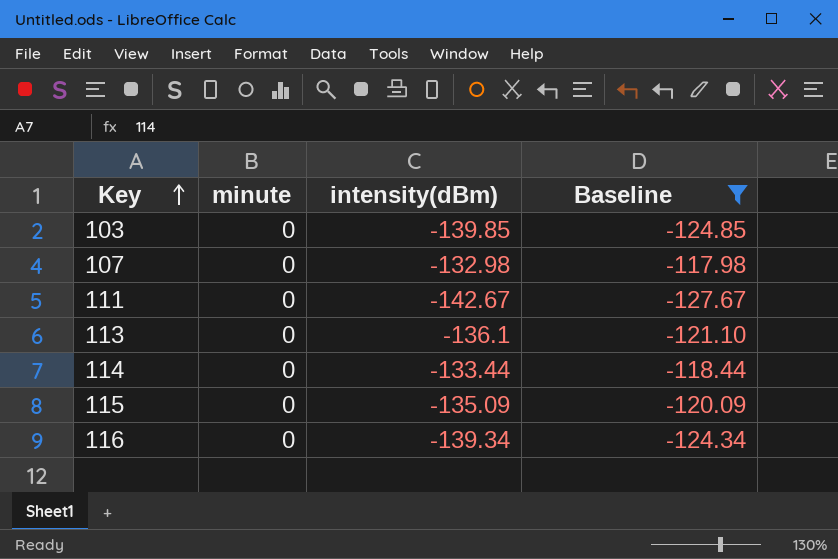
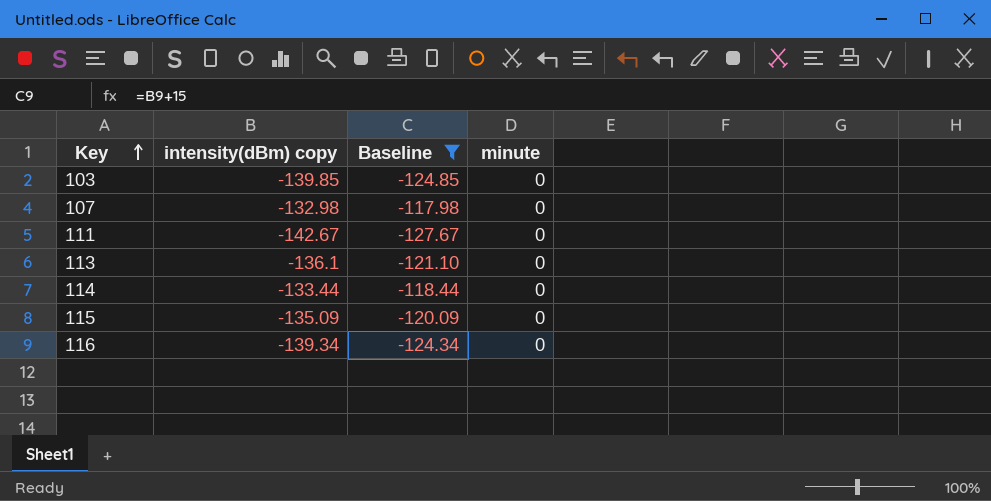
column name: intensity(dBm) -> intensity(dBm) copy
column minute | position: 2 -> 4

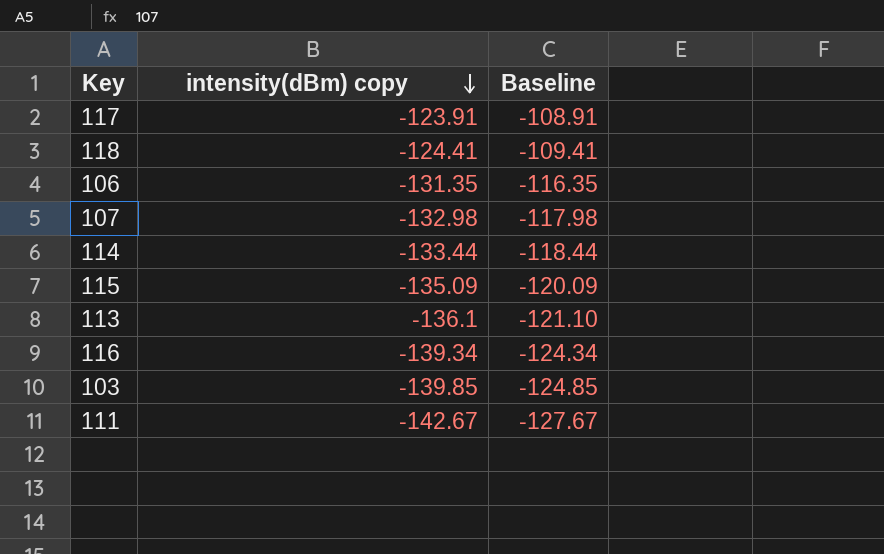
filter: Baseline <= -117.98 -> none
row order: Key ascending -> intensity(dBm) copy descending
column minute | position: 4 -> none

